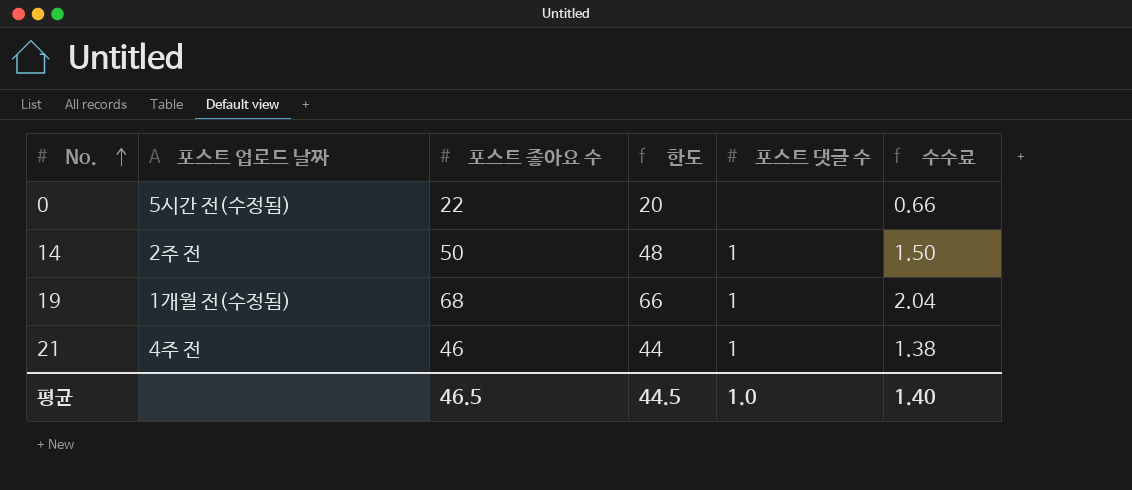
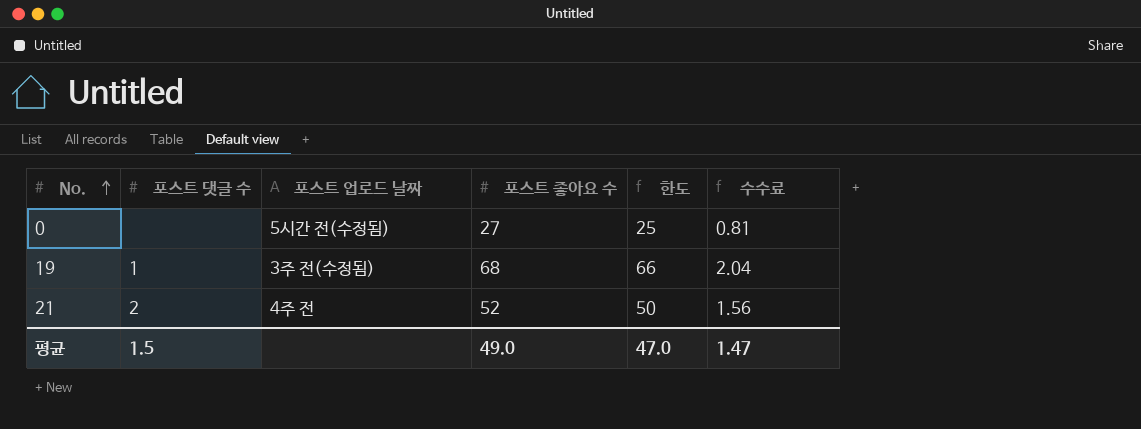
column 포스트 댓글 수 | position: 5 -> 2
row 14: 2주 전 | 50 | 48 | 1 | 1.50 -> none
0 | 포스트 좋아요 수: 22 -> 27
0 | 한도: 20 -> 25
0 | 수수료: 0.66 -> 0.81
19 | 포스트 업로드 날짜: 1개월 전(수정됨) -> 3주 전(수정됨)
21 | 포스트 댓글 수: 1 -> 2
21 | 포스트 좋아요 수: 46 -> 52
21 | 한도: 44 -> 50
21 | 수수료: 1.38 -> 1.56
평균 | 포스트 댓글 수: 1.0 -> 1.5
평균 | 포스트 좋아요 수: 46.5 -> 49.0
평균 | 한도: 44.5 -> 47.0
평균 | 수수료: 1.40 -> 1.47

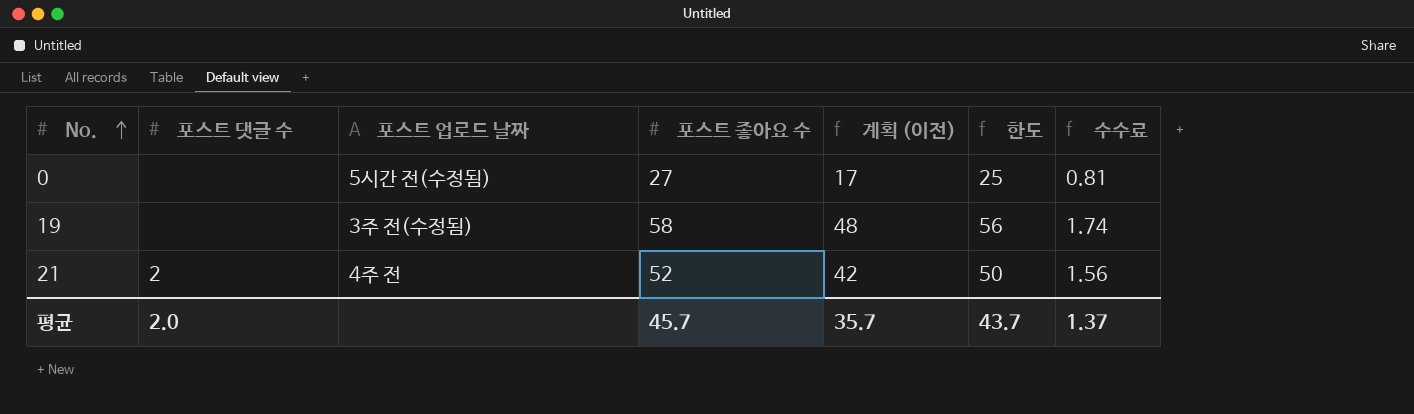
column 계획 (이전) | formula: none -> [포스트 좋아요 수] - 10
19 | 포스트 댓글 수: 1 -> none
19 | 포스트 좋아요 수: 68 -> 58
19 | 한도: 66 -> 56
19 | 수수료: 2.04 -> 1.74
평균 | 포스트 댓글 수: 1.5 -> 2.0
평균 | 포스트 좋아요 수: 49.0 -> 45.7
평균 | 한도: 47.0 -> 43.7
평균 | 수수료: 1.47 -> 1.37

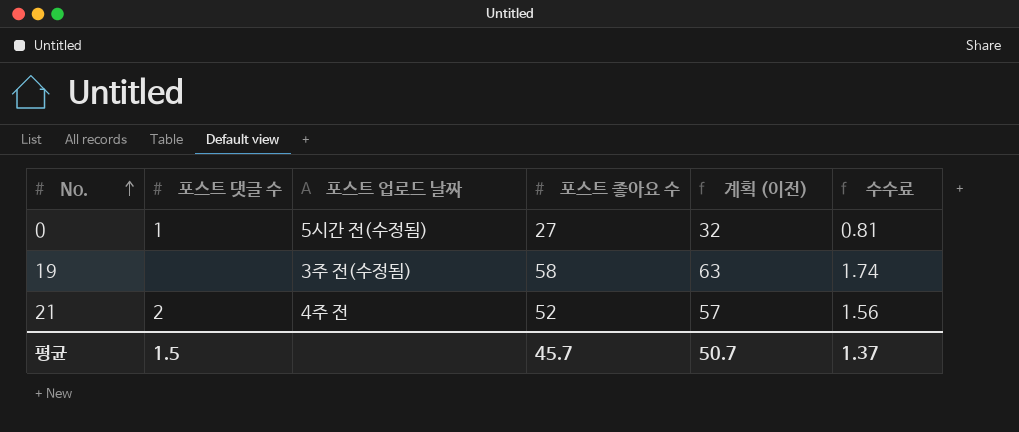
column 한도 | formula: [포스트 좋아요 수] - 2 -> none
column 계획 (이전) | formula: [포스트 좋아요 수] - 10 -> [포스트 좋아요 수] + 5
0 | 포스트 댓글 수: none -> 1
평균 | 포스트 댓글 수: 2.0 -> 1.5
평균 | 계획 (이전): 35.7 -> 50.7

